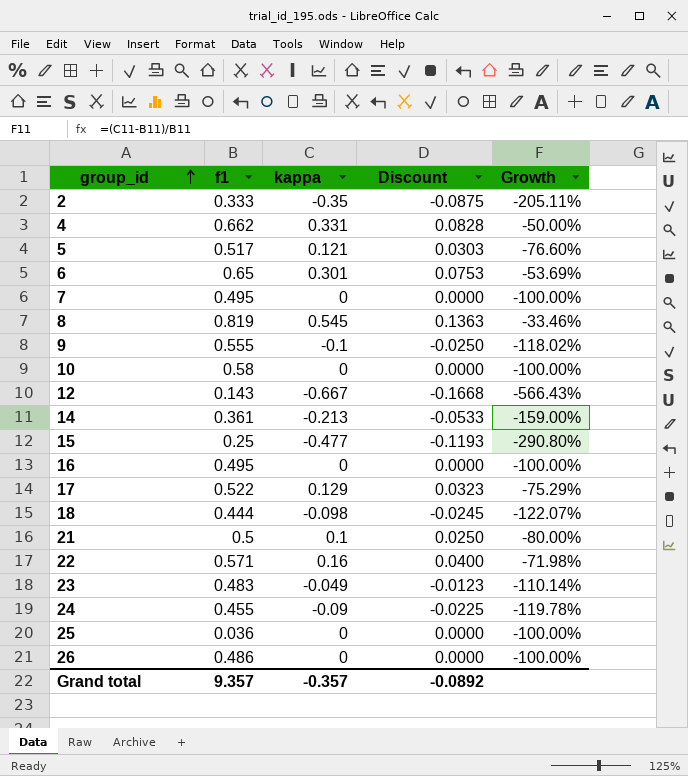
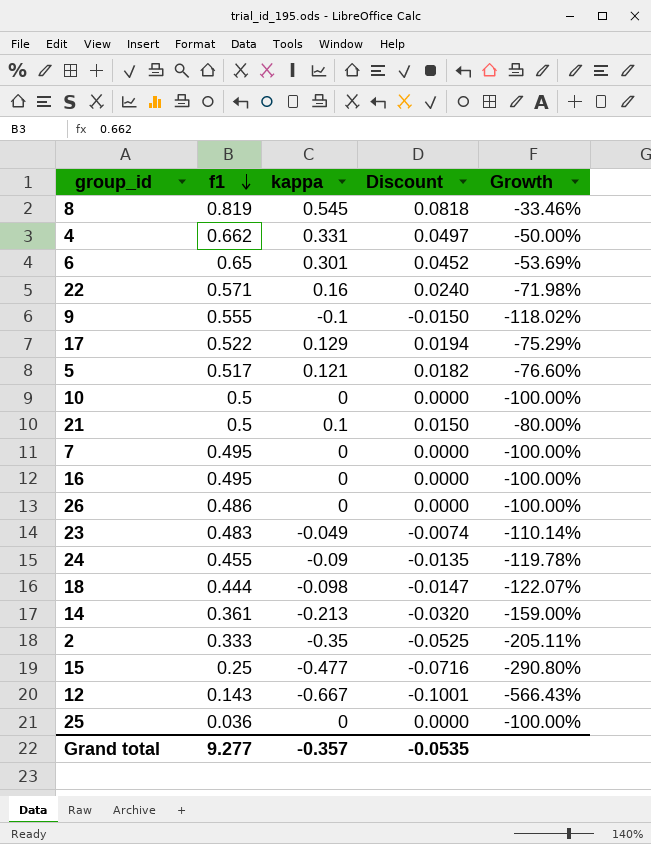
row order: group_id ascending -> f1 descending
column Discount | formula: [kappa] * 0.25 -> [kappa] * 0.15
10 | f1: 0.58 -> 0.5
Grand total | f1: 9.357 -> 9.277
Grand total | Discount: -0.0892 -> -0.0535

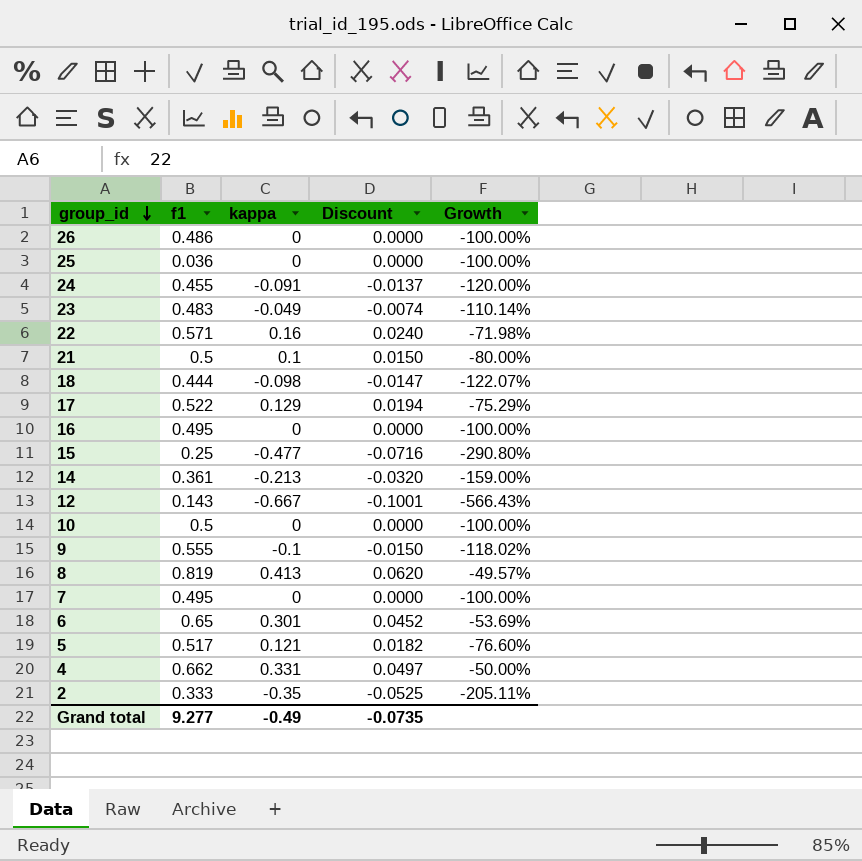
row order: f1 descending -> group_id descending
24 | kappa: -0.09 -> -0.091
24 | Discount: -0.0135 -> -0.0137
24 | Growth: -119.78% -> -120.00%
8 | kappa: 0.545 -> 0.413
8 | Discount: 0.0818 -> 0.0620
8 | Growth: -33.46% -> -49.57%
Grand total | kappa: -0.357 -> -0.49
Grand total | Discount: -0.0535 -> -0.0735

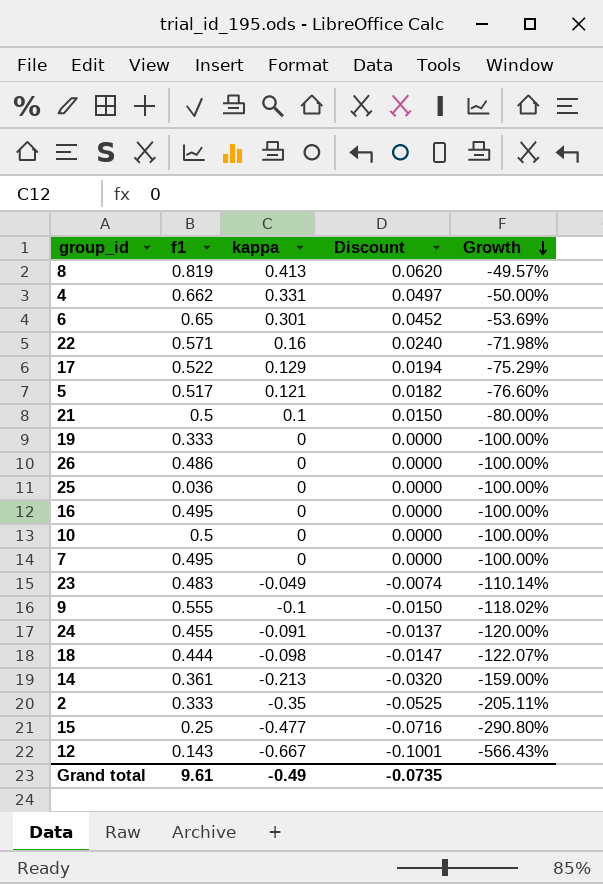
row order: group_id descending -> Growth descending
row 19: none -> 0.333 | 0 | 0.0000 | -100.00%
Grand total | f1: 9.277 -> 9.61

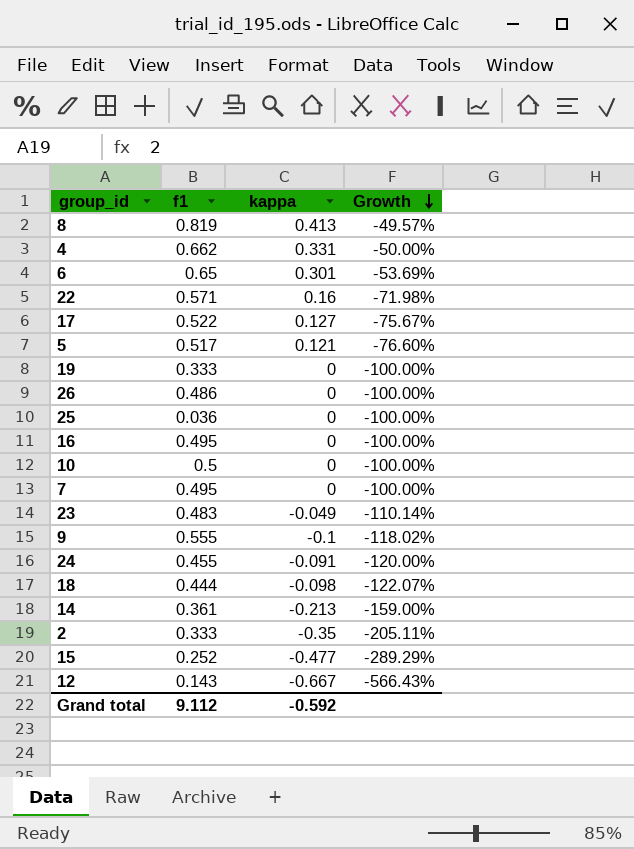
column Discount | formula: [kappa] * 0.15 -> none
row 21: 0.5 | 0.1 | 0.0150 | -80.00% -> none
17 | kappa: 0.129 -> 0.127
17 | Growth: -75.29% -> -75.67%
15 | f1: 0.25 -> 0.252
15 | Growth: -290.80% -> -289.29%
Grand total | f1: 9.61 -> 9.112
Grand total | kappa: -0.49 -> -0.592

